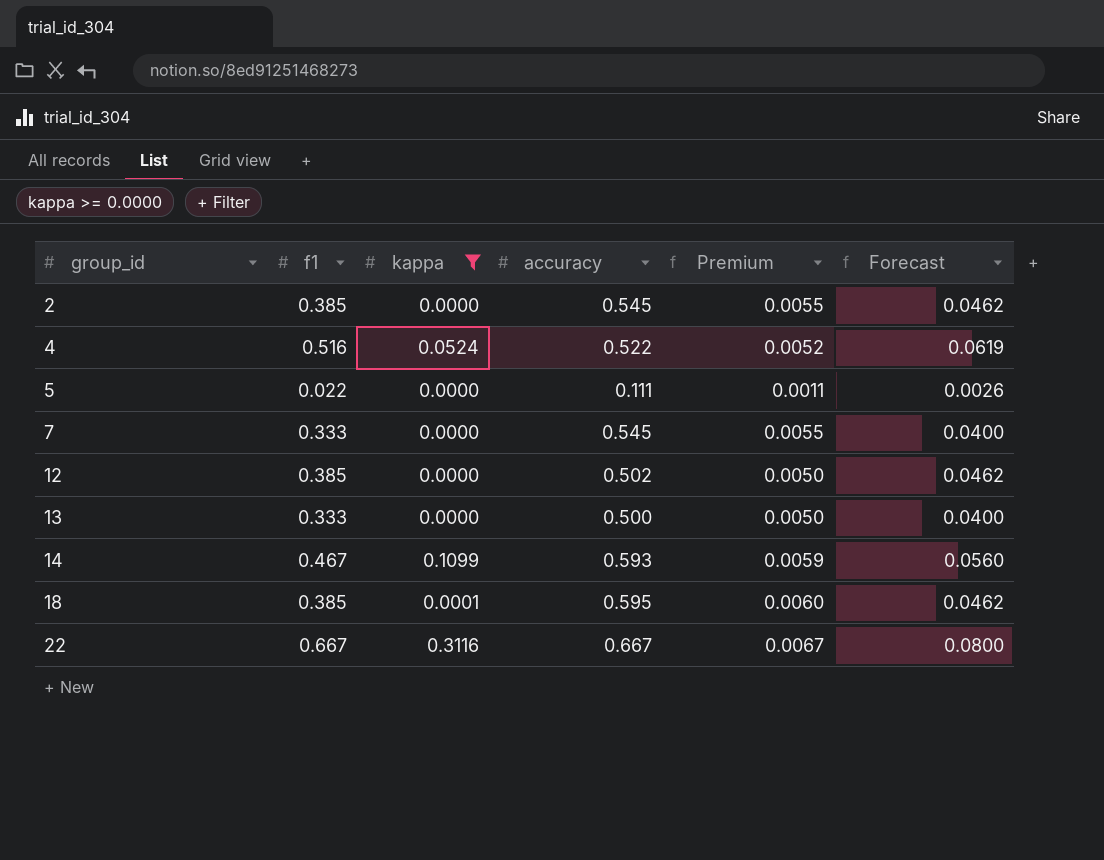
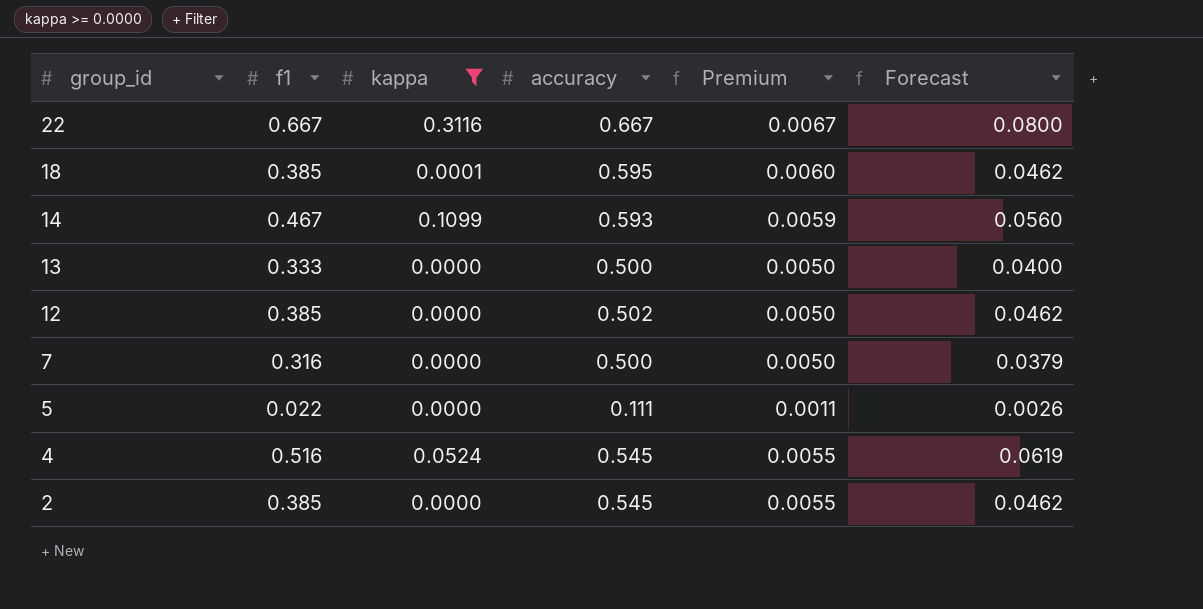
row order: group_id ascending -> group_id descending
7 | f1: 0.333 -> 0.316
7 | accuracy: 0.545 -> 0.500
7 | Premium: 0.0055 -> 0.0050
7 | Forecast: 0.0400 -> 0.0379
4 | accuracy: 0.522 -> 0.545
4 | Premium: 0.0052 -> 0.0055

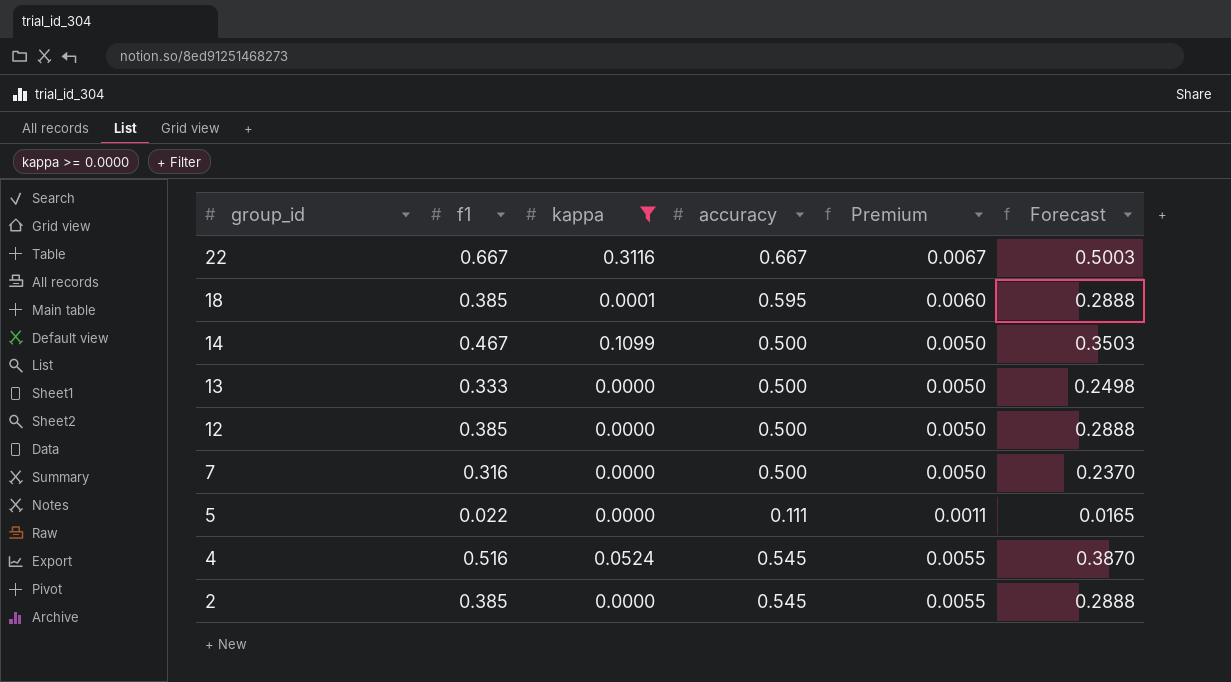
column Forecast | formula: [f1] * 0.12 -> [f1] * 0.75
14 | accuracy: 0.593 -> 0.500
14 | Premium: 0.0059 -> 0.0050
12 | accuracy: 0.502 -> 0.500

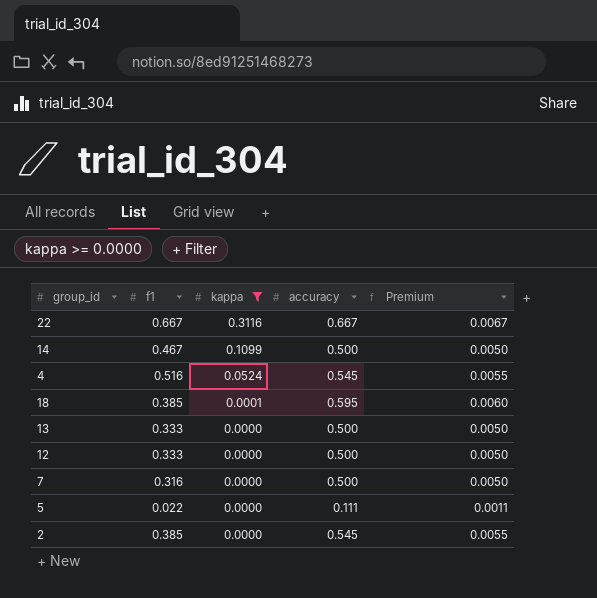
row order: group_id descending -> kappa descending
column Forecast | formula: [f1] * 0.75 -> none
12 | f1: 0.385 -> 0.333

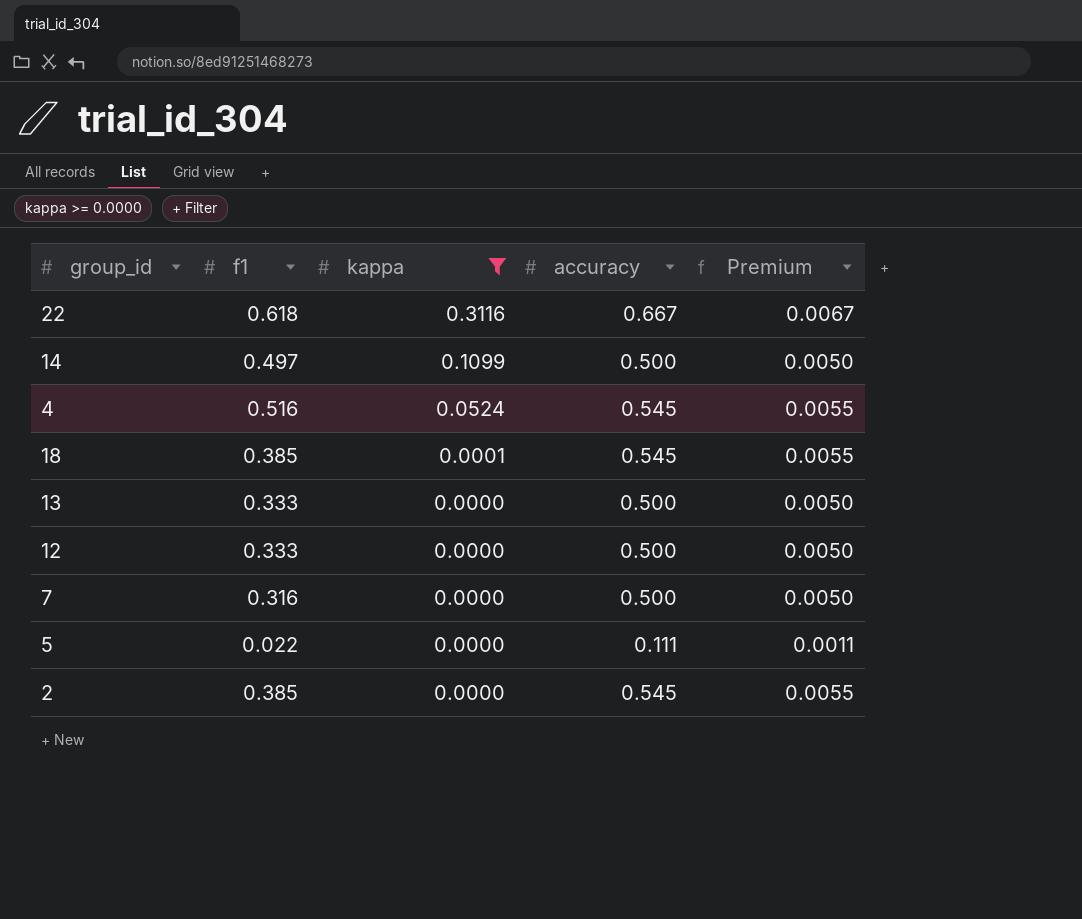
22 | f1: 0.667 -> 0.618
14 | f1: 0.467 -> 0.497
18 | accuracy: 0.595 -> 0.545
18 | Premium: 0.0060 -> 0.0055

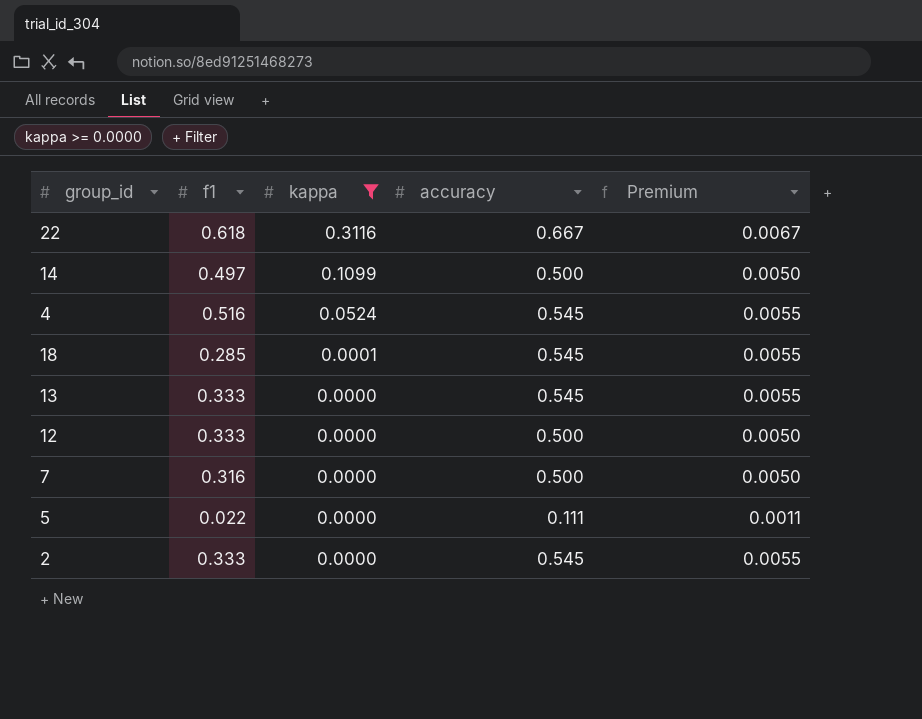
18 | f1: 0.385 -> 0.285
13 | accuracy: 0.500 -> 0.545
13 | Premium: 0.0050 -> 0.0055
2 | f1: 0.385 -> 0.333

